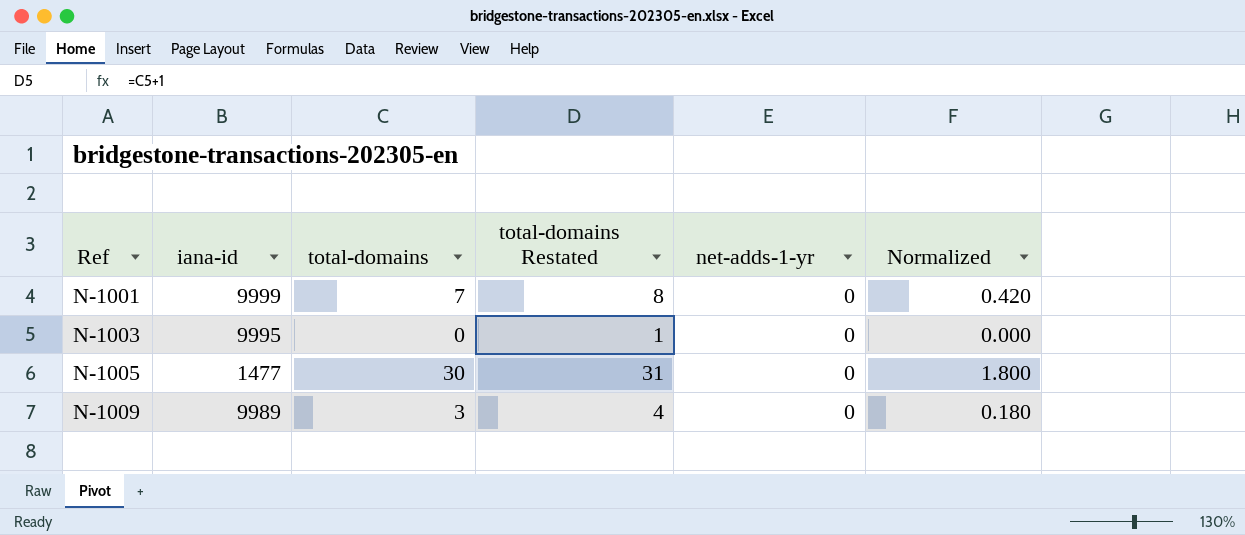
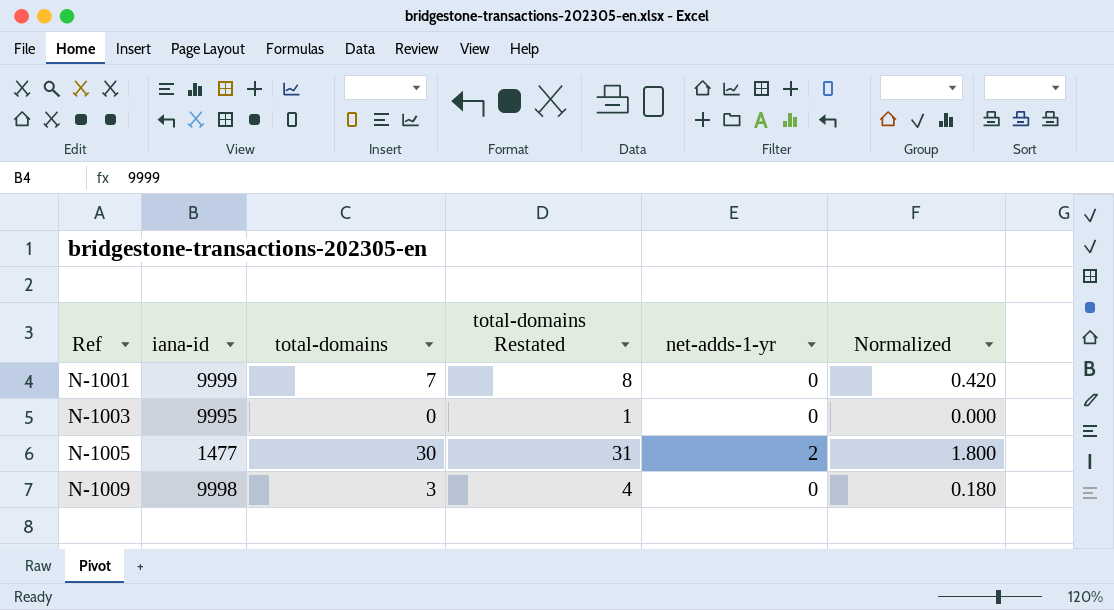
N-1005 | net-adds-1-yr: 0 -> 2
N-1009 | iana-id: 9989 -> 9998

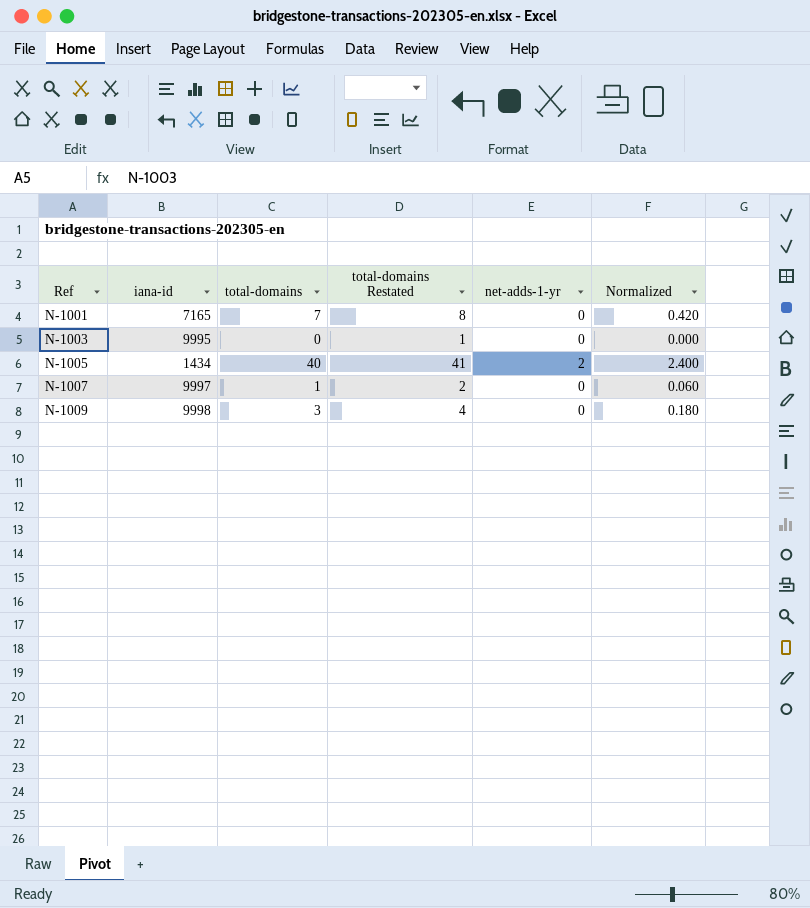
N-1001 | iana-id: 9999 -> 7165
N-1005 | iana-id: 1477 -> 1434
N-1005 | total-domains: 30 -> 40
N-1005 | total-domains Restated: 31 -> 41
N-1005 | Normalized: 1.800 -> 2.400
row N-1007: none -> 9997 | 1 | 2 | 0 | 0.060

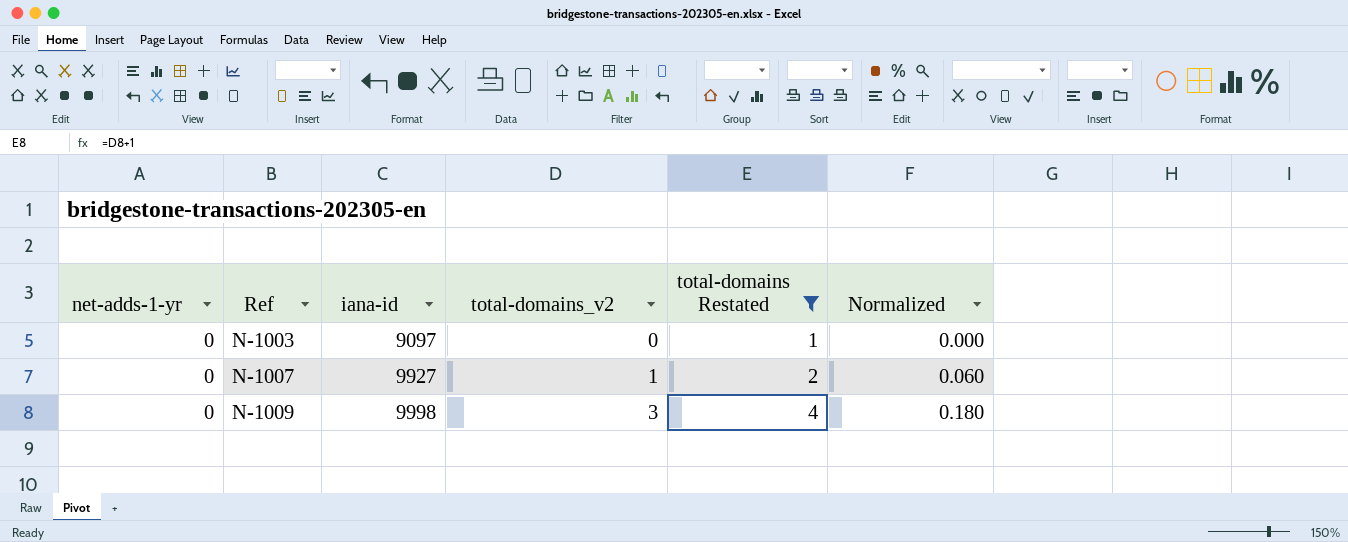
filter: none -> total-domains Restated <= 4
column net-adds-1-yr | position: 5 -> 1
column name: total-domains -> total-domains_v2
N-1003 | iana-id: 9995 -> 9097
N-1007 | iana-id: 9997 -> 9927

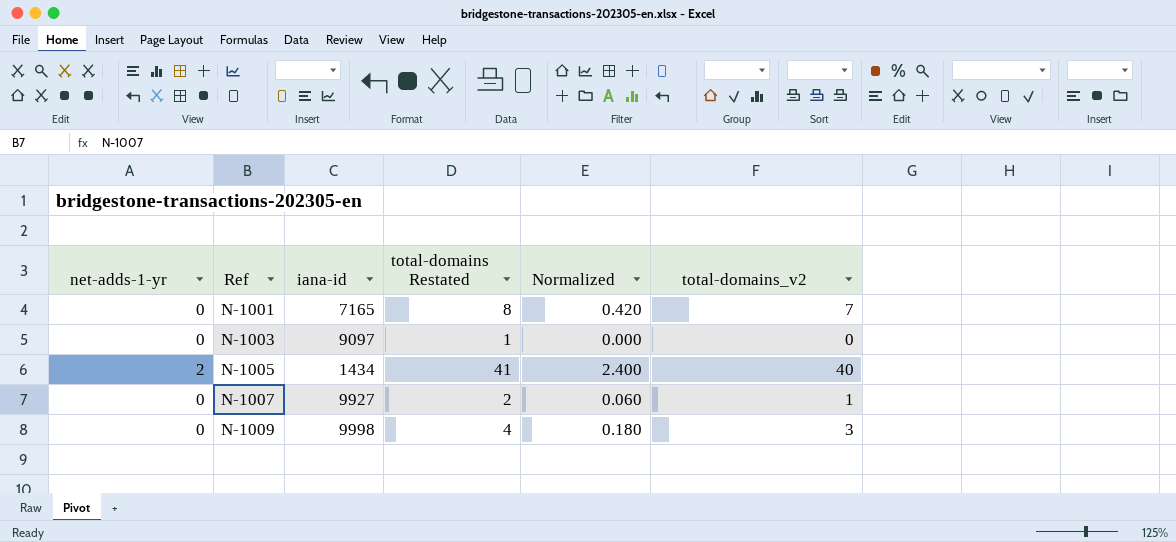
filter: total-domains Restated <= 4 -> none
column total-domains_v2 | position: 4 -> 6

